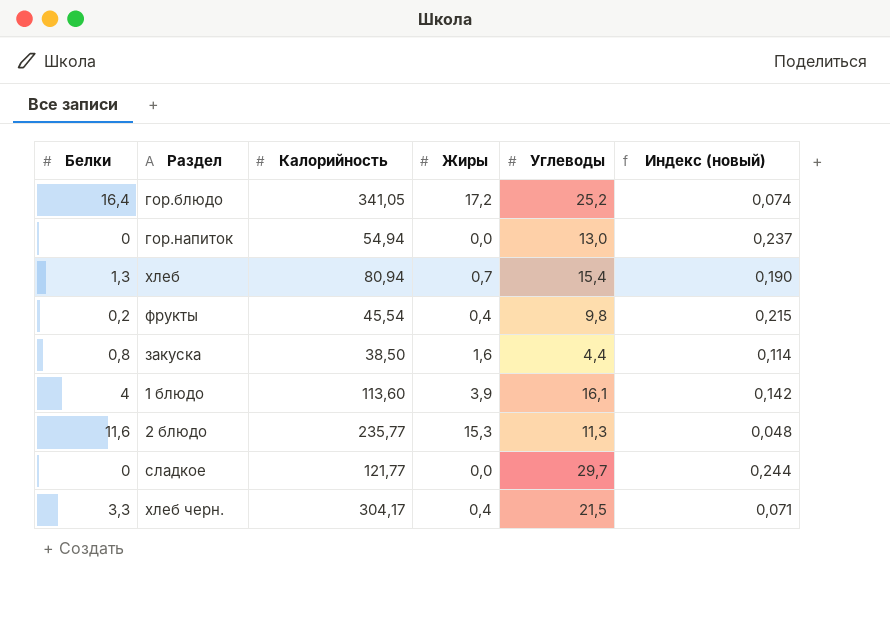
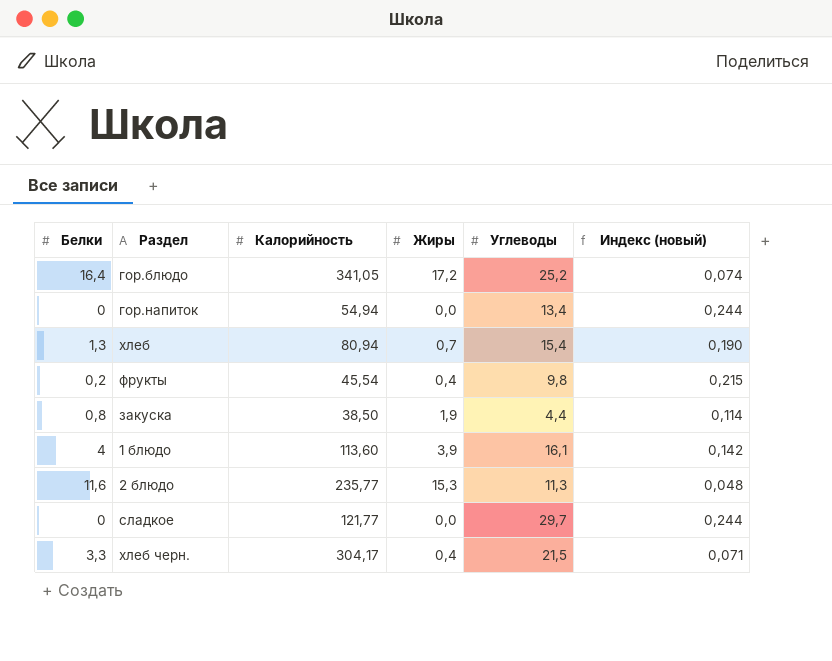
гор.напиток | Углеводы: 13,0 -> 13,4
гор.напиток | Индекс (новый): 0,237 -> 0,244
закуска | Жиры: 1,6 -> 1,9

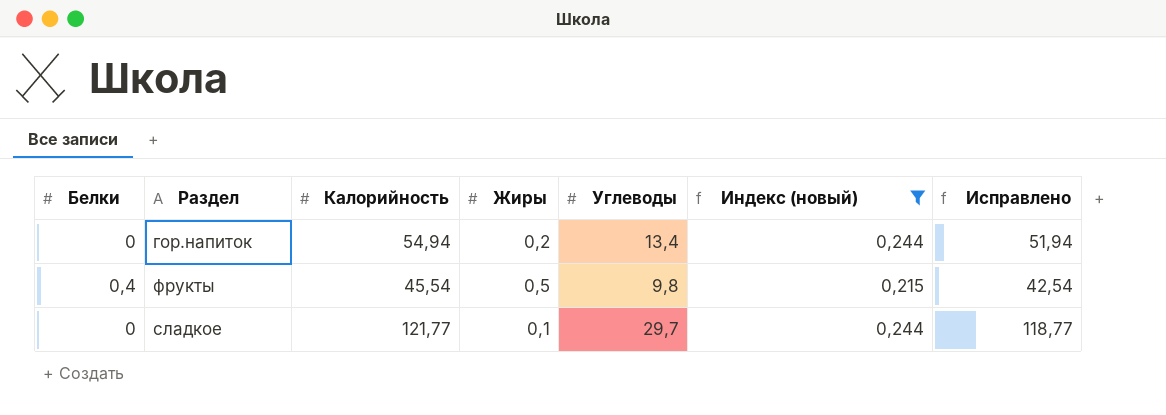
filter: none -> Индекс (новый) >= 0,215
column Исправлено | formula: none -> [Калорийность] - 3
гор.напиток | Жиры: 0,0 -> 0,2
фрукты | Белки: 0,2 -> 0,4
фрукты | Жиры: 0,4 -> 0,5
сладкое | Жиры: 0,0 -> 0,1

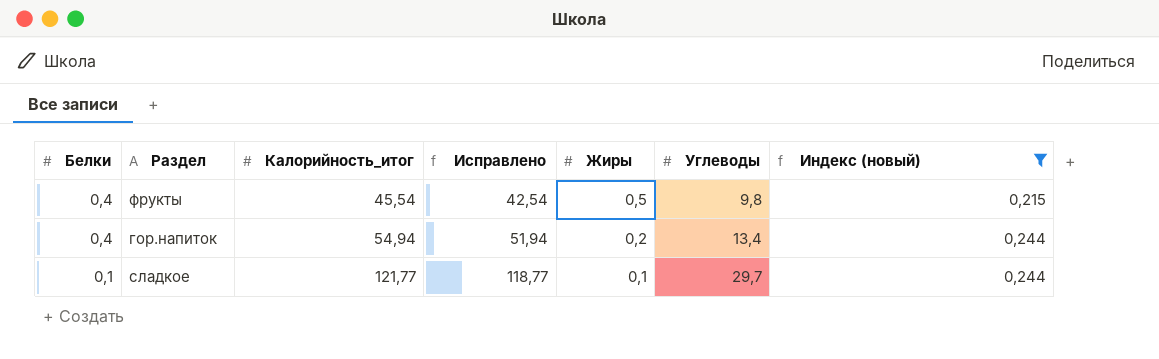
row order: none -> Белки descending
column name: Калорийность -> Калорийность_итог
column Исправлено | position: 7 -> 4
гор.напиток | Белки: 0 -> 0,4
сладкое | Белки: 0 -> 0,1

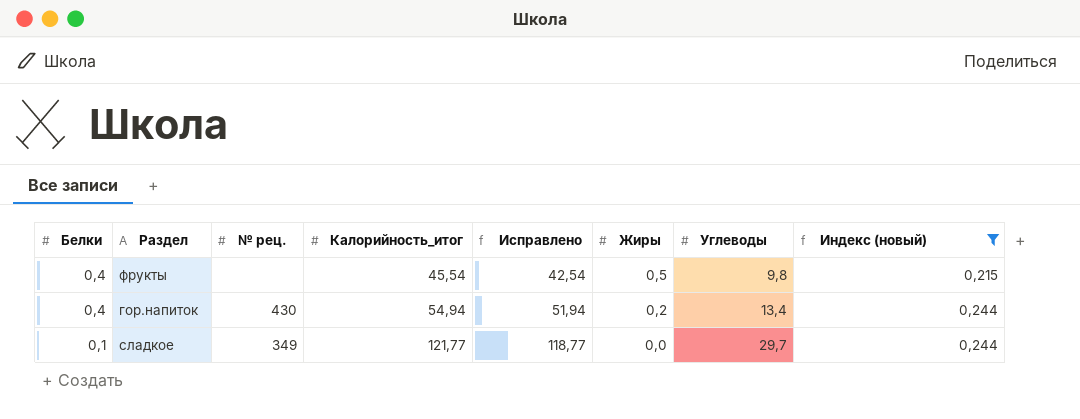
column № рец. | position: none -> 3
сладкое | Жиры: 0,1 -> 0,0

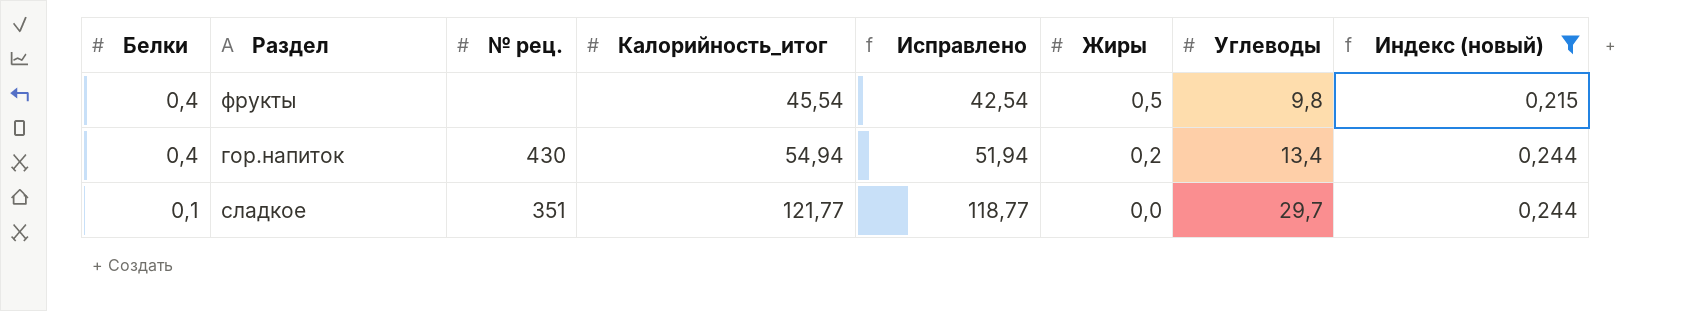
сладкое | № рец.: 349 -> 351

